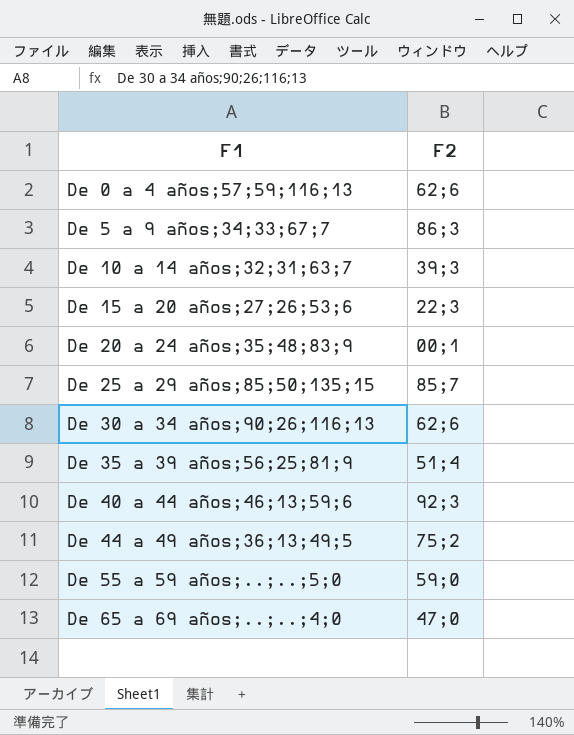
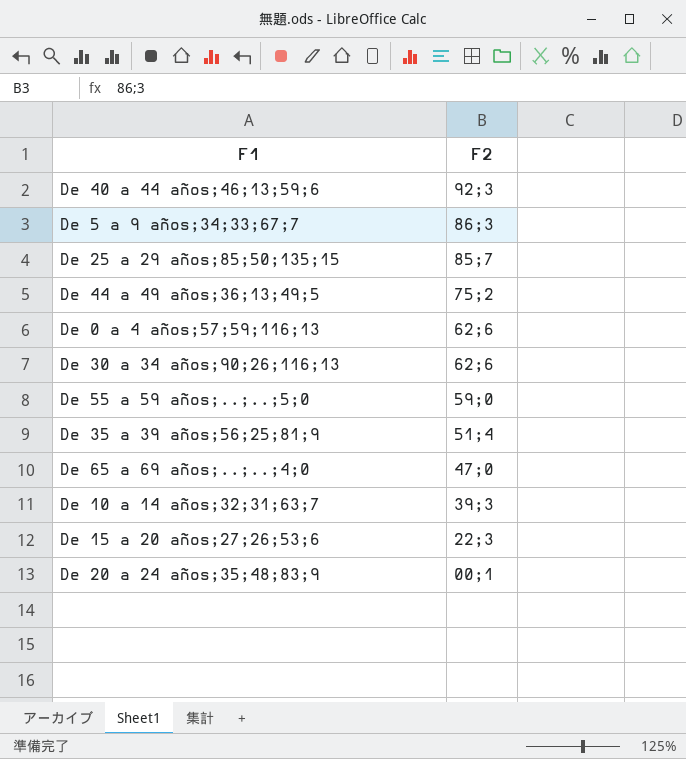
row order: F1 ascending -> F2 descending

